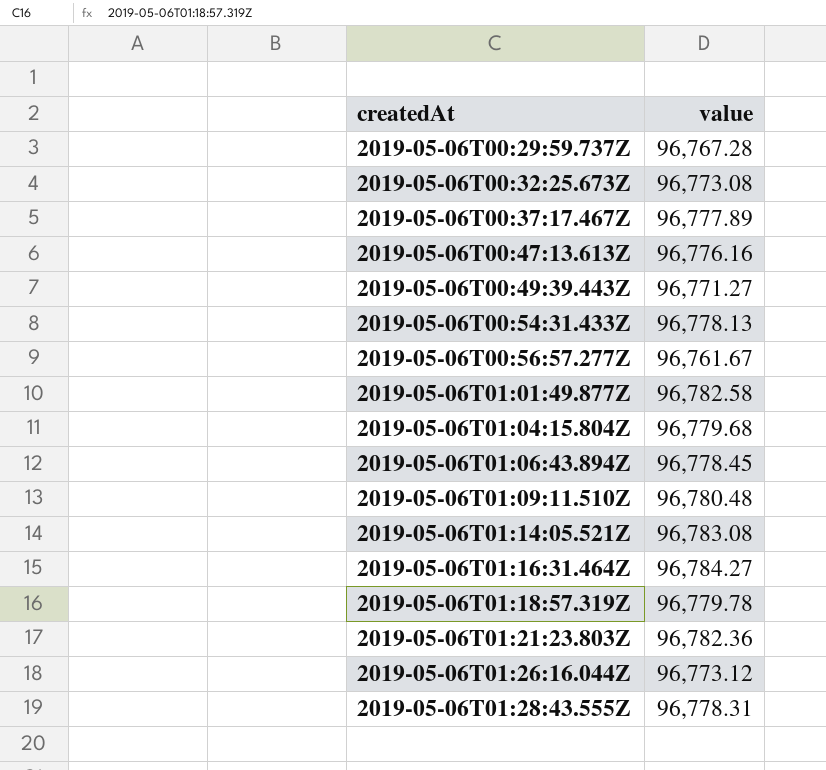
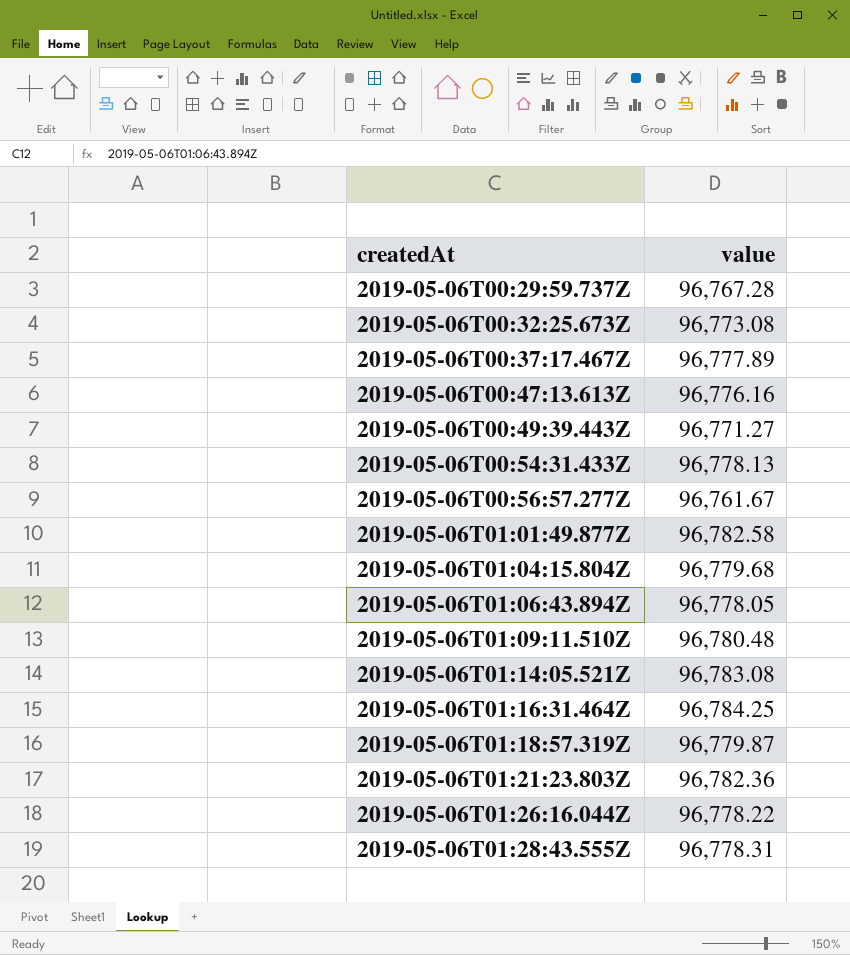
2019-05-06T01:06:43.894Z | value: 96,778.45 -> 96,778.05
2019-05-06T01:16:31.464Z | value: 96,784.27 -> 96,784.25
2019-05-06T01:18:57.319Z | value: 96,779.78 -> 96,779.87
2019-05-06T01:26:16.044Z | value: 96,773.12 -> 96,778.22

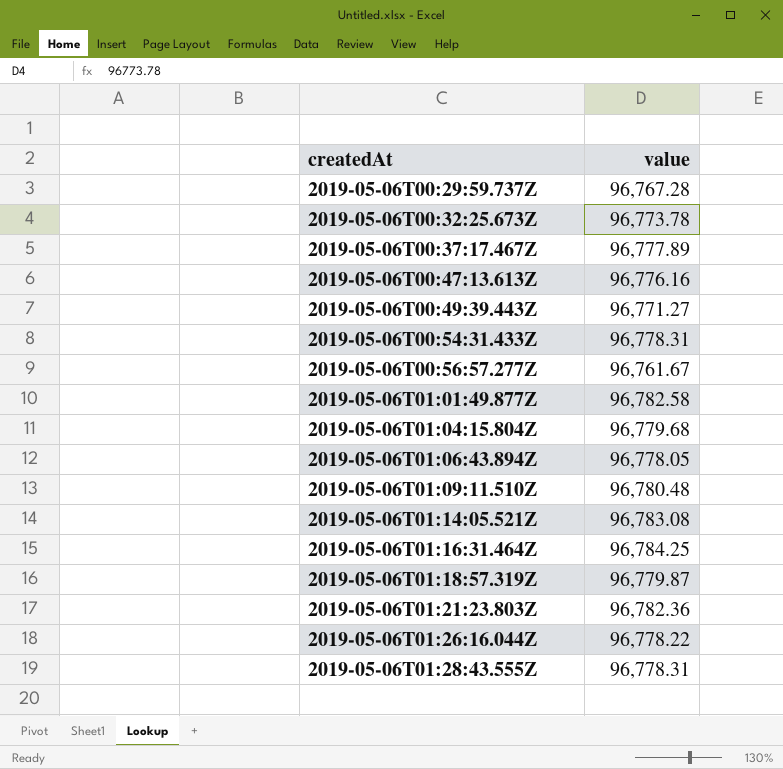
2019-05-06T00:32:25.673Z | value: 96,773.08 -> 96,773.78
2019-05-06T00:54:31.433Z | value: 96,778.13 -> 96,778.31

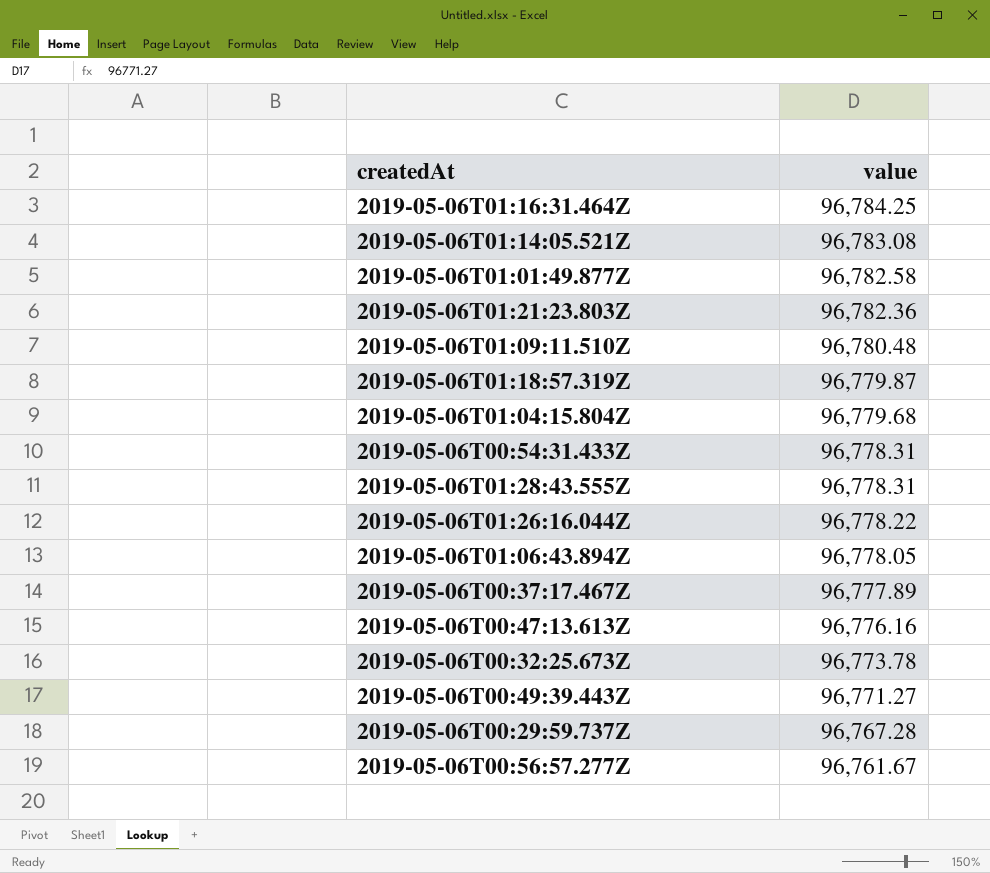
row order: createdAt ascending -> value descending

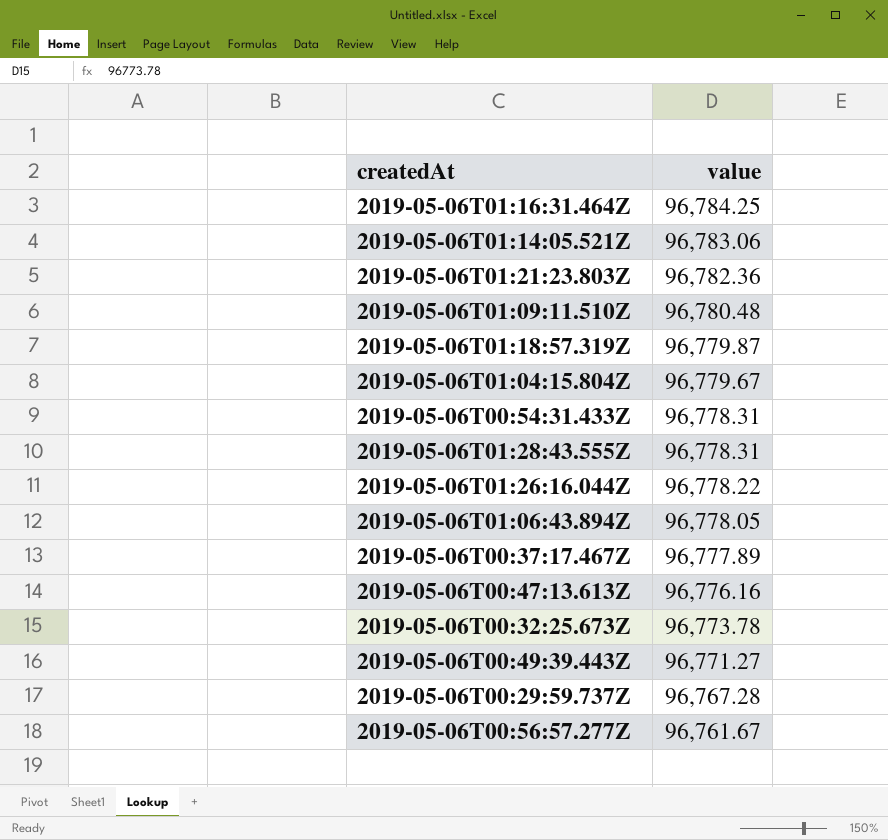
row 2019-05-06T01:01:49.877Z: 96,782.58 -> none
2019-05-06T01:14:05.521Z | value: 96,783.08 -> 96,783.06
2019-05-06T01:04:15.804Z | value: 96,779.68 -> 96,779.67

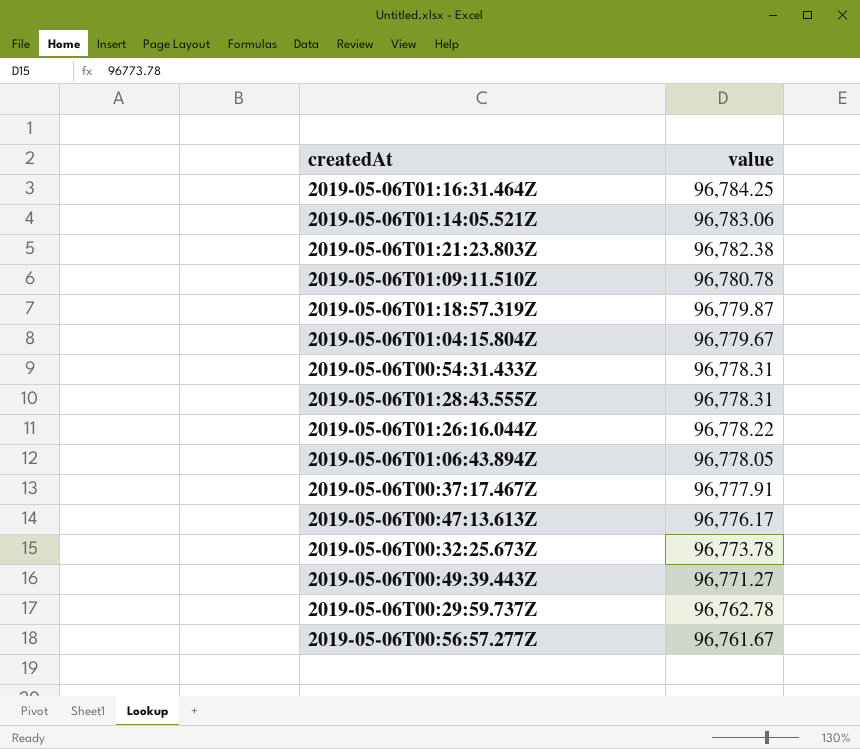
2019-05-06T01:21:23.803Z | value: 96,782.36 -> 96,782.38
2019-05-06T01:09:11.510Z | value: 96,780.48 -> 96,780.78
2019-05-06T00:37:17.467Z | value: 96,777.89 -> 96,777.91
2019-05-06T00:47:13.613Z | value: 96,776.16 -> 96,776.17
2019-05-06T00:29:59.737Z | value: 96,767.28 -> 96,762.78

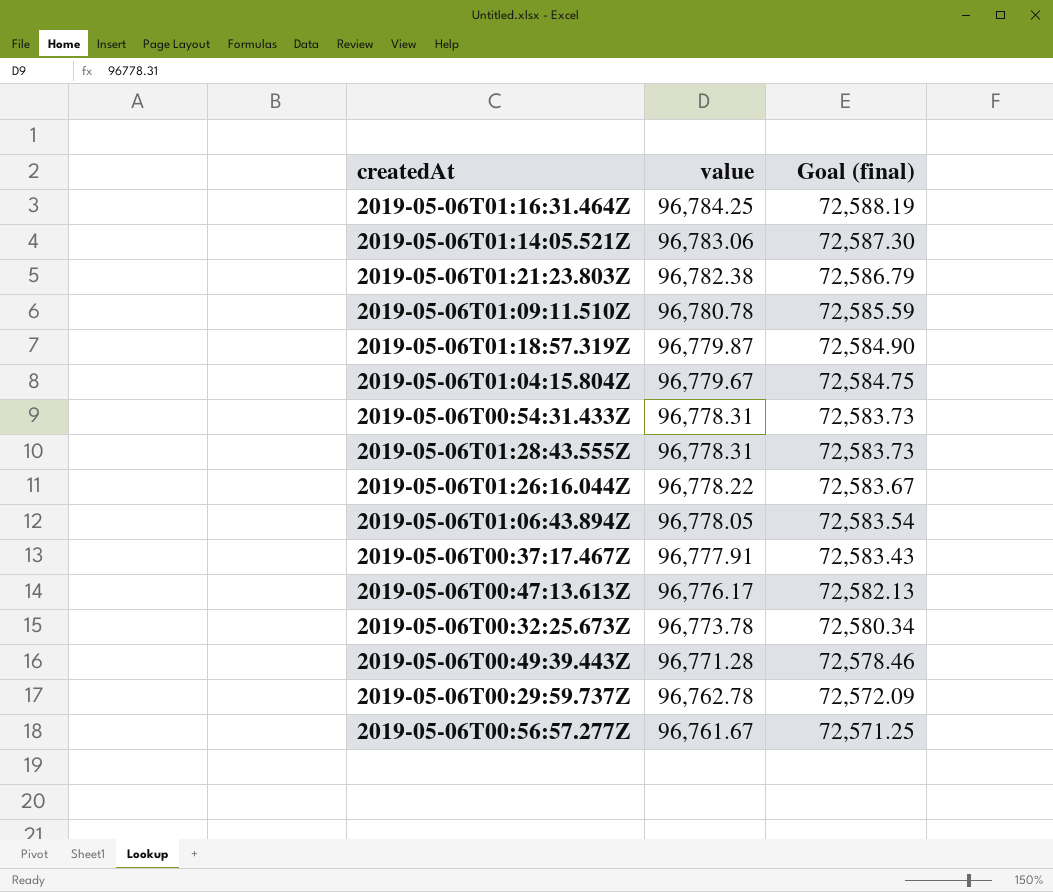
column Goal (final) | formula: none -> [value] * 0.75
2019-05-06T00:49:39.443Z | value: 96,771.27 -> 96,771.28

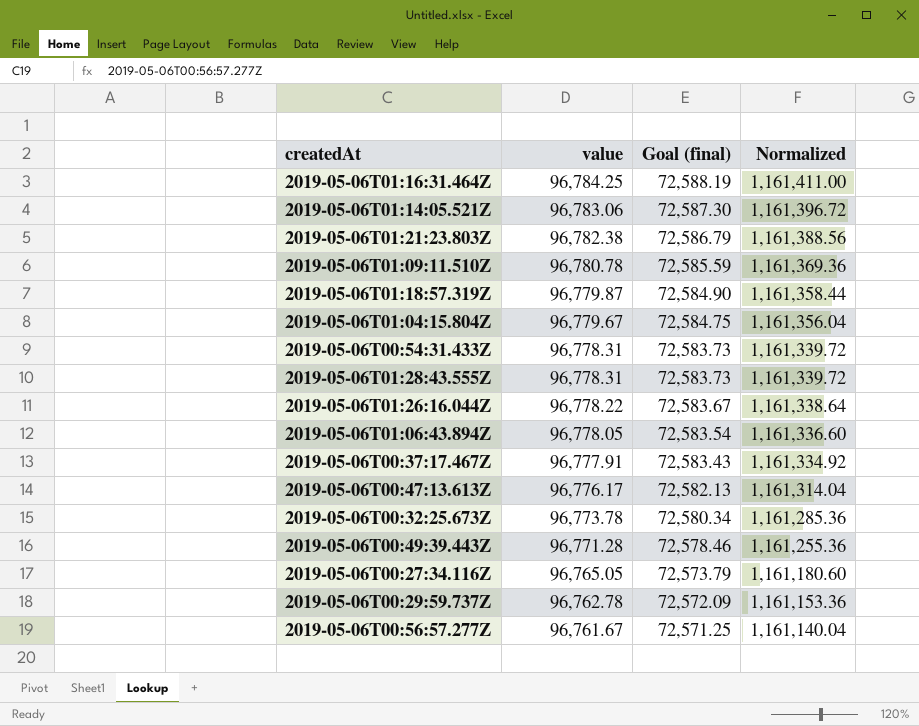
column Normalized | formula: none -> [value] * 12
row 2019-05-06T00:27:34.116Z: none -> 96,765.05 | 72,573.79 | 1,161,180.60

